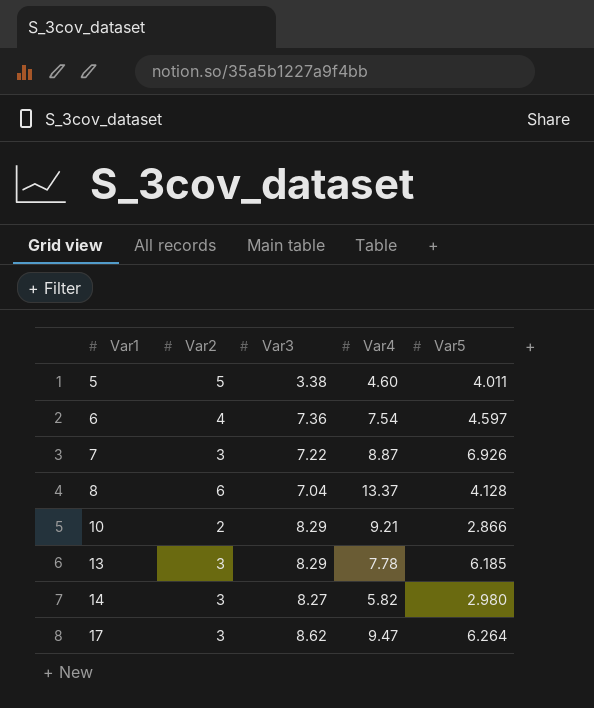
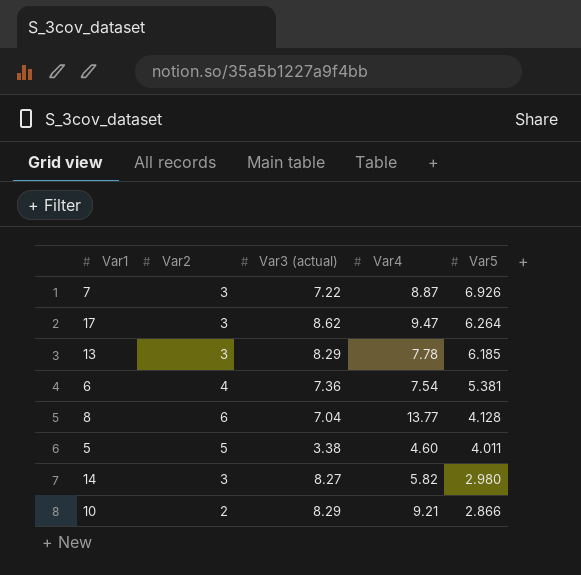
row order: Var1 ascending -> Var5 descending
column name: Var3 -> Var3 (actual)
6 | Var5: 4.597 -> 5.381
8 | Var4: 13.37 -> 13.77

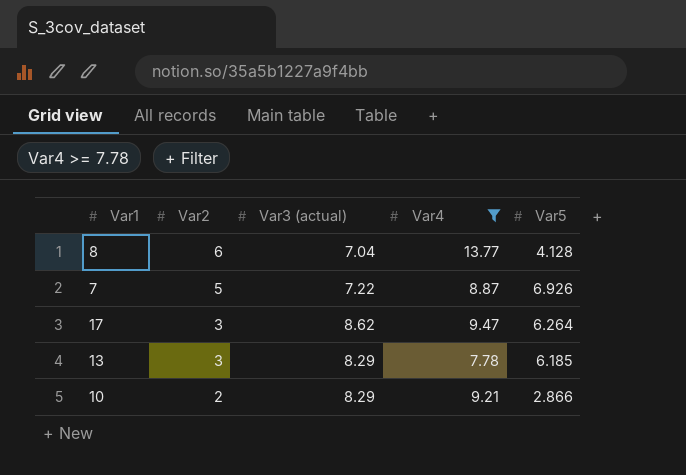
filter: none -> Var4 >= 7.78
row order: Var5 descending -> Var2 descending
7 | Var2: 3 -> 5

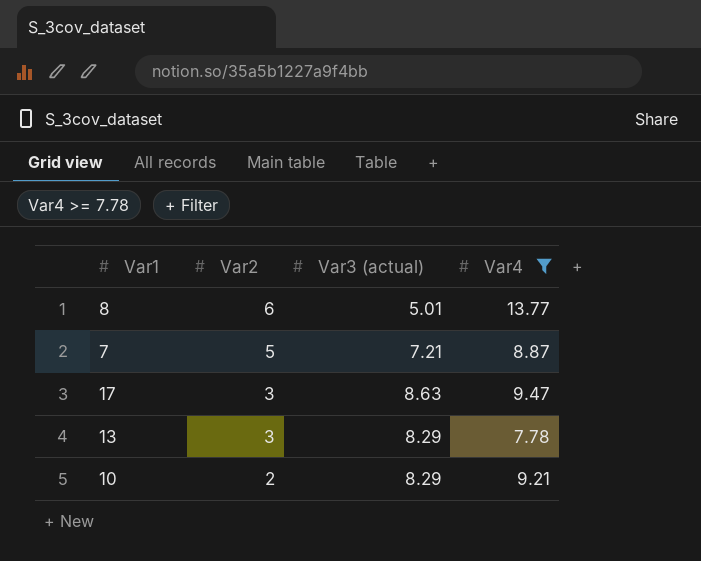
column Var5 | position: 5 -> none
8 | Var3 (actual): 7.04 -> 5.01
7 | Var3 (actual): 7.22 -> 7.21
17 | Var3 (actual): 8.62 -> 8.63

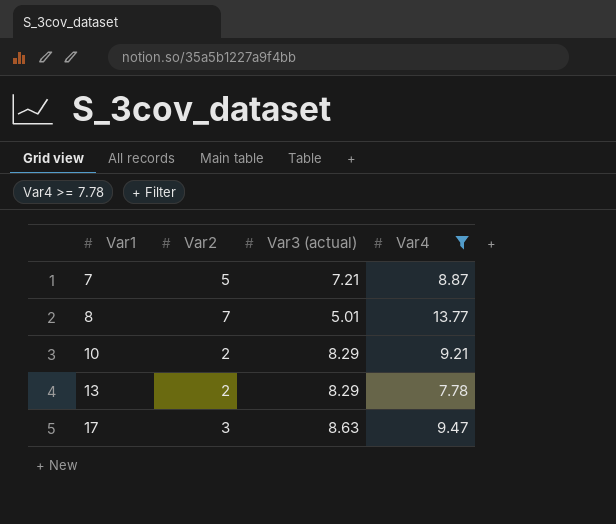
row order: Var2 descending -> Var1 ascending
8 | Var2: 6 -> 7
13 | Var2: 3 -> 2

